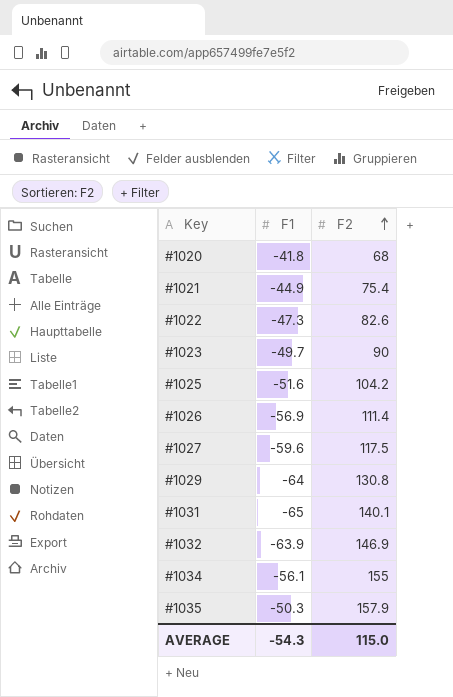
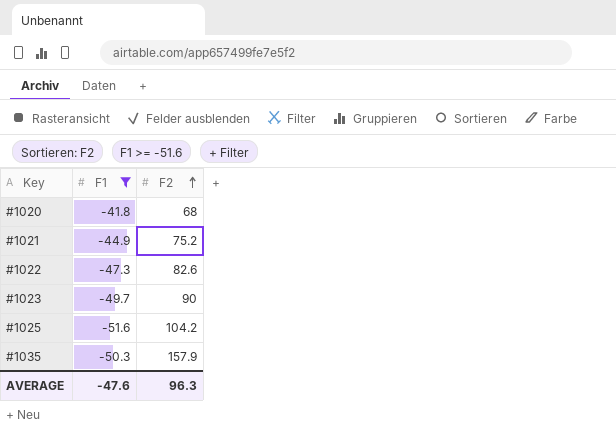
filter: none -> F1 >= -51.6
#1021 | F2: 75.4 -> 75.2
AVERAGE | F1: -54.3 -> -47.6
AVERAGE | F2: 115.0 -> 96.3

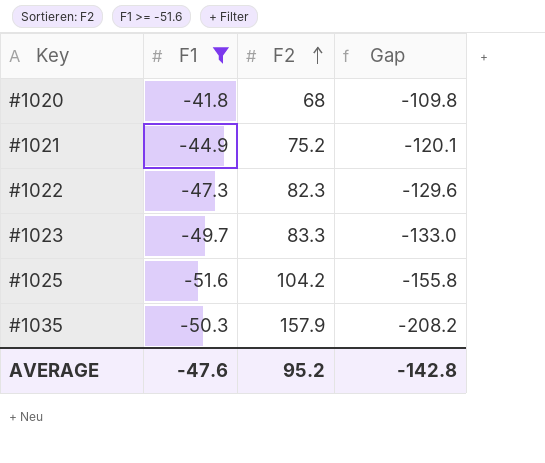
column Gap | formula: none -> [F1] - [F2]
#1022 | F2: 82.6 -> 82.3
#1023 | F2: 90 -> 83.3
AVERAGE | F2: 96.3 -> 95.2

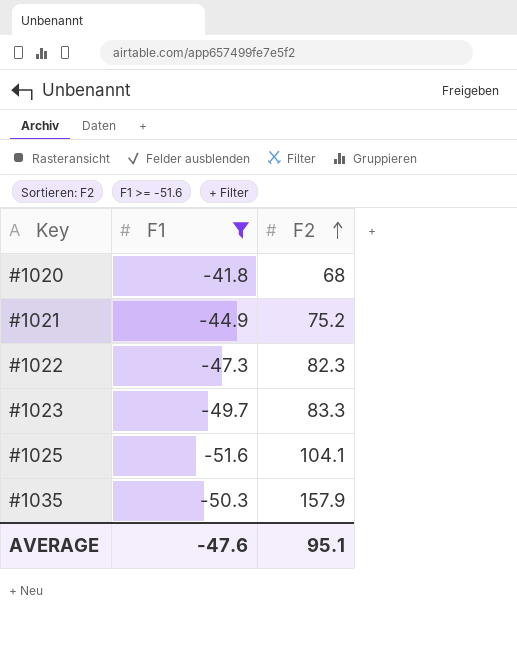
column Gap | formula: [F1] - [F2] -> none
#1025 | F2: 104.2 -> 104.1
AVERAGE | F2: 95.2 -> 95.1

